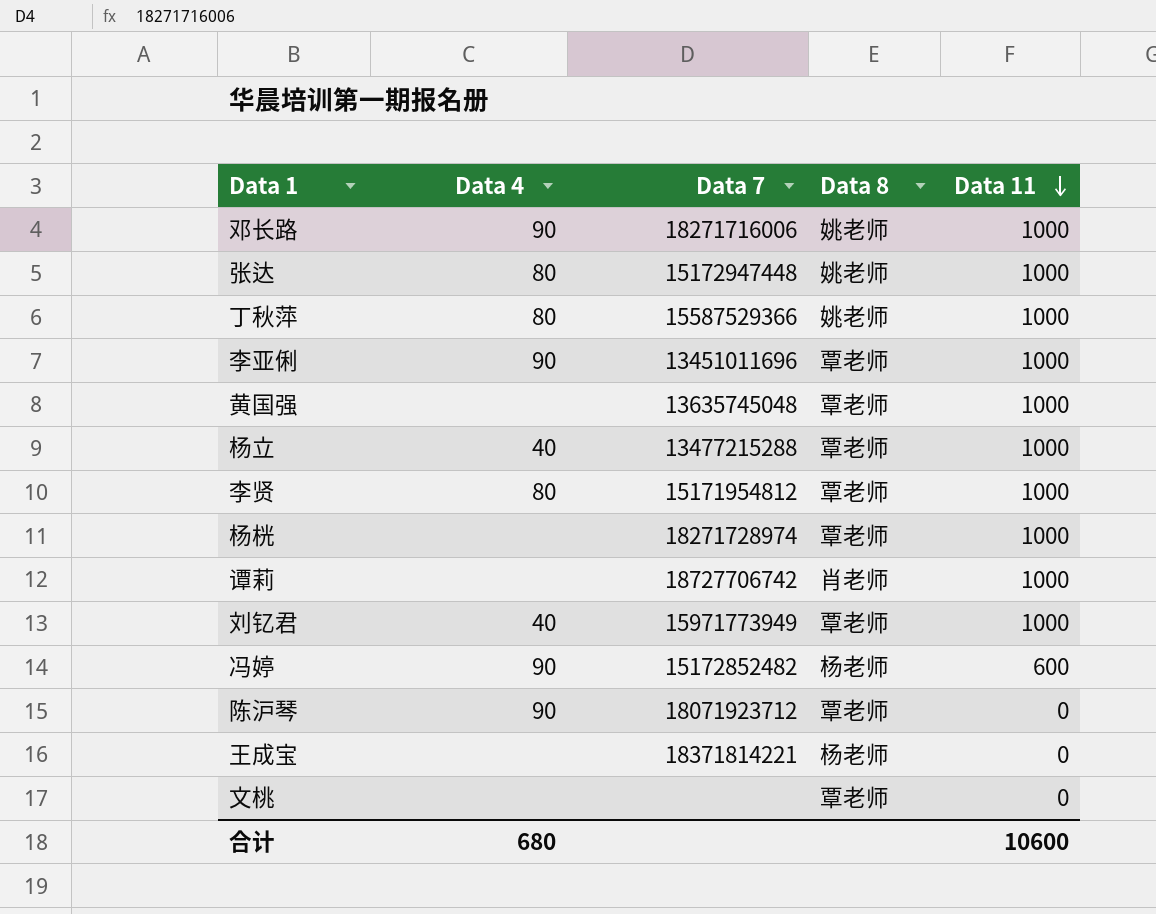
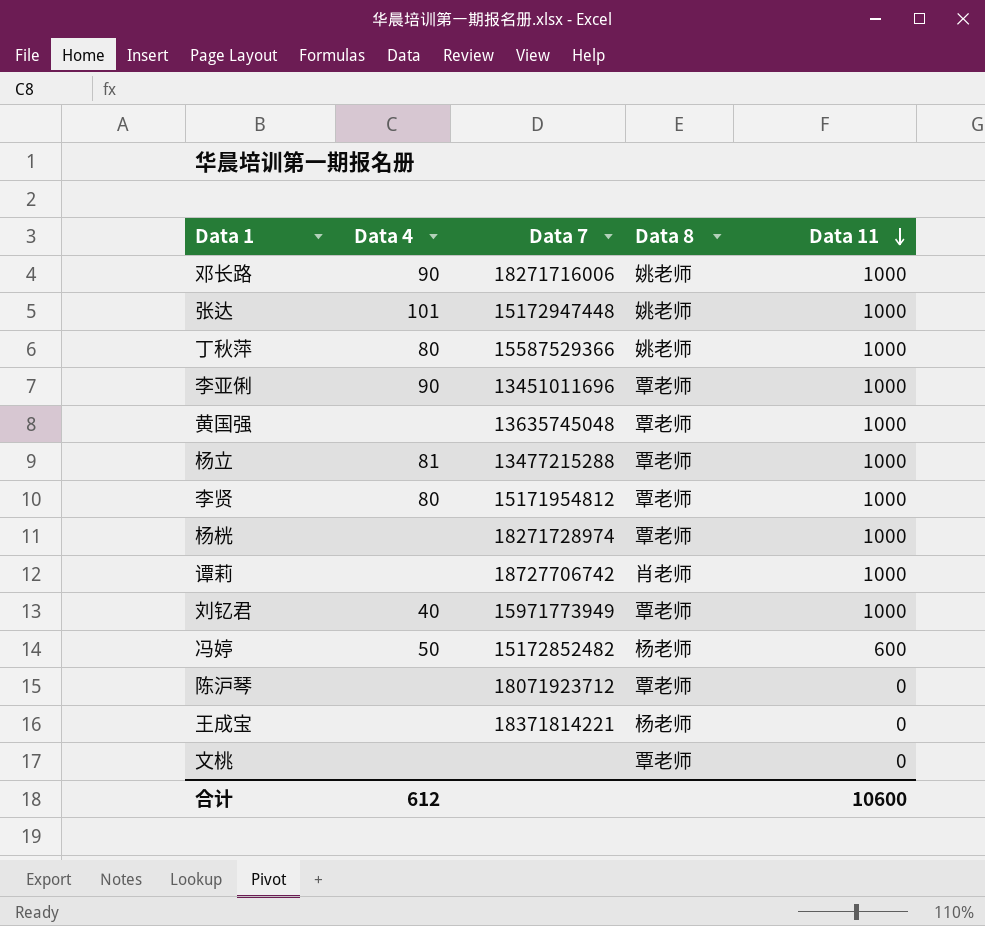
张达 | Data 4: 80 -> 101
杨立 | Data 4: 40 -> 81
冯婷 | Data 4: 90 -> 50
陈沪琴 | Data 4: 90 -> none
合计 | Data 4: 680 -> 612

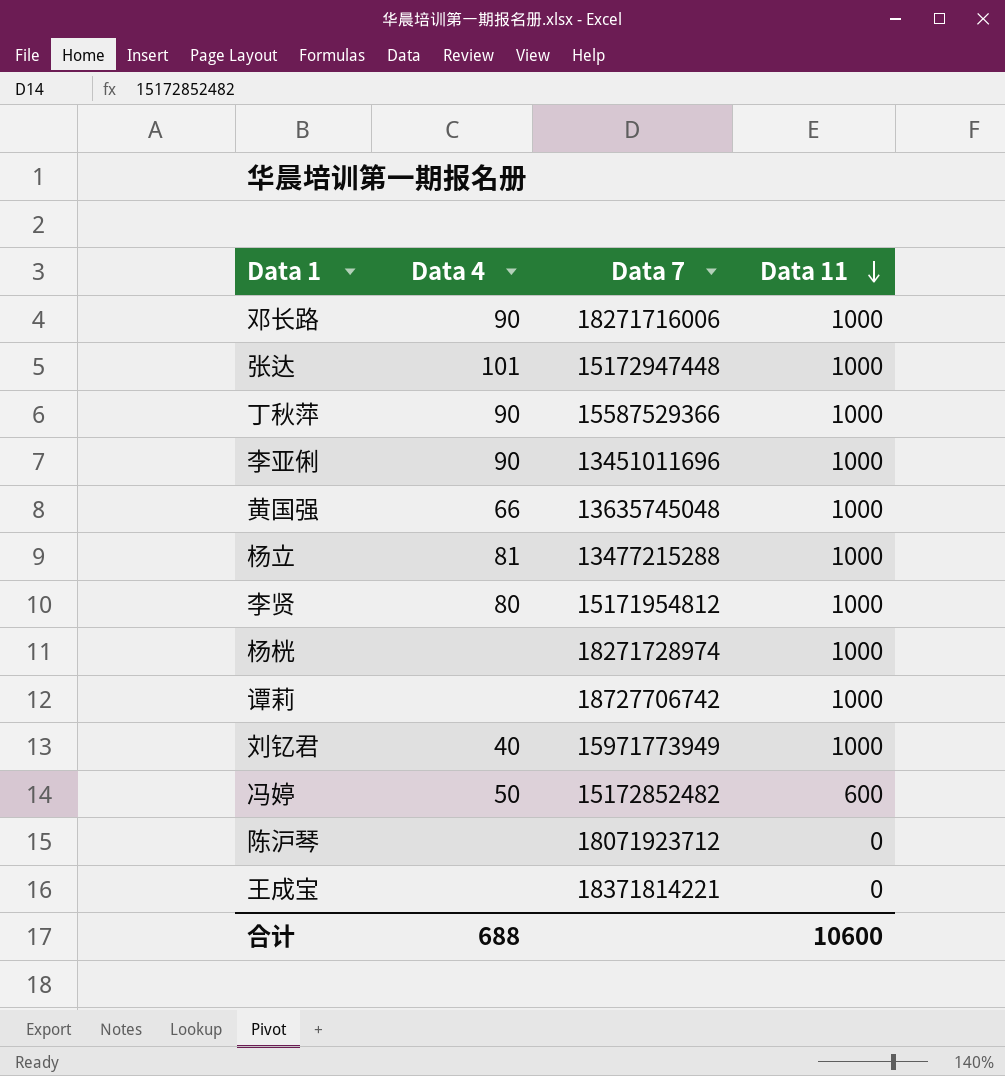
column Data 8 | position: 4 -> none
row 文桃: none | none | 覃老师 | 0 -> none
丁秋萍 | Data 4: 80 -> 90
黄国强 | Data 4: none -> 66
合计 | Data 4: 612 -> 688

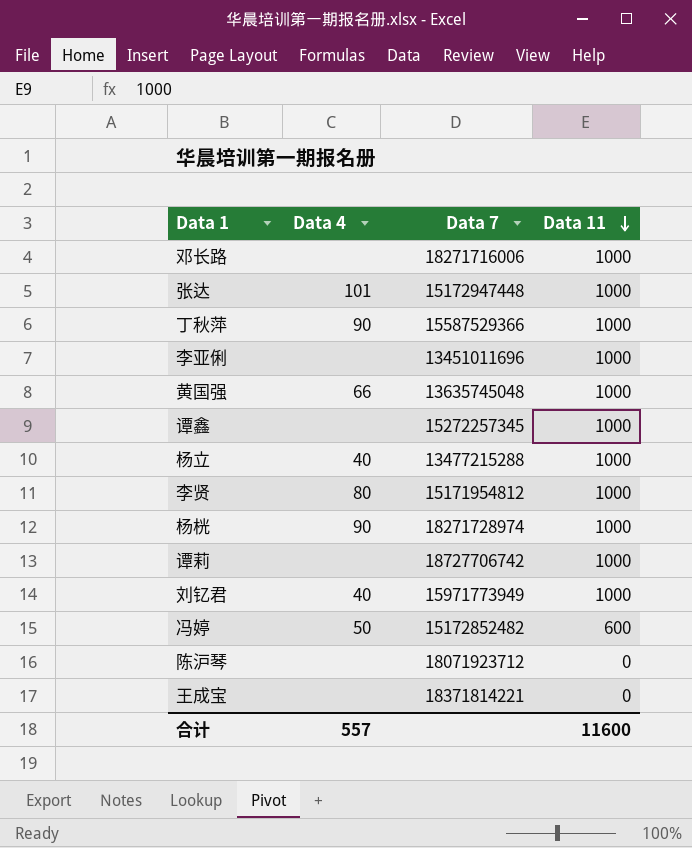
邓长路 | Data 4: 90 -> none
李亚俐 | Data 4: 90 -> none
row 谭鑫: none -> none | 15272257345 | 1000
杨立 | Data 4: 81 -> 40
杨桄 | Data 4: none -> 90
合计 | Data 4: 688 -> 557
合计 | Data 11: 10600 -> 11600

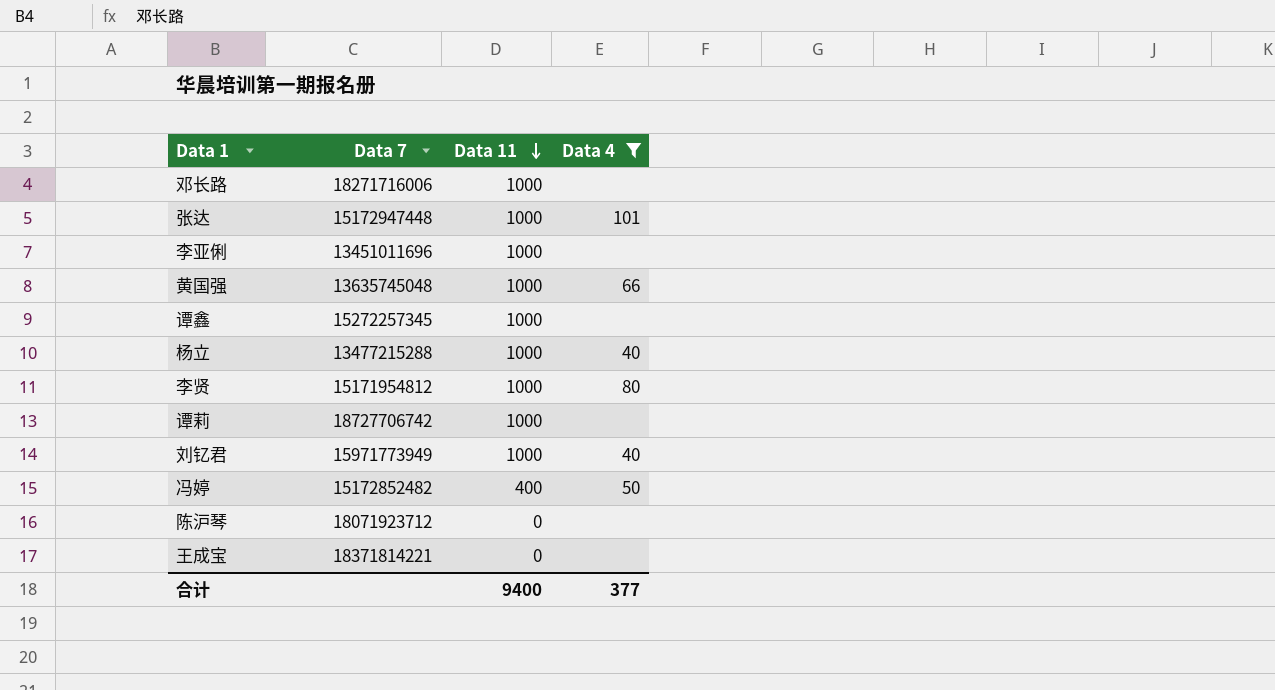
filter: none -> Data 4 != 90
column Data 4 | position: 2 -> 4
冯婷 | Data 11: 600 -> 400
合计 | Data 11: 11600 -> 9400
合计 | Data 4: 557 -> 377

